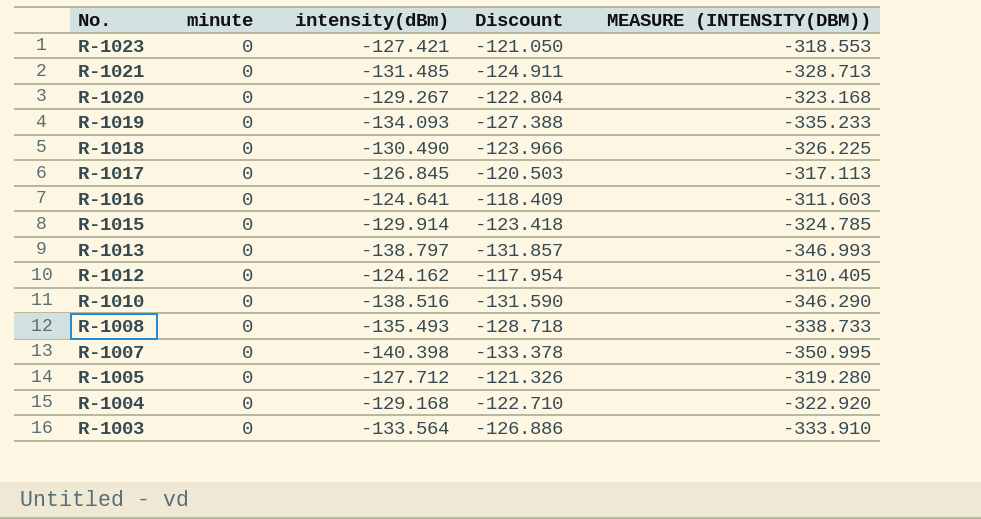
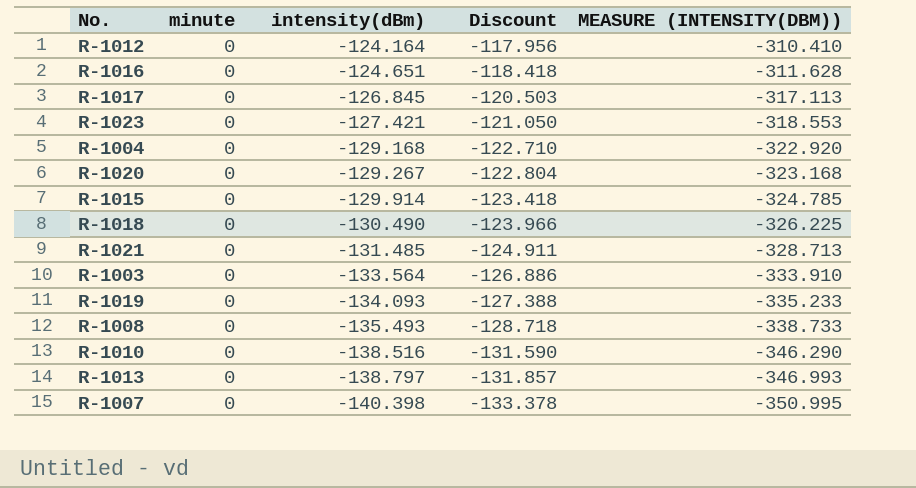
row order: No. descending -> intensity(dBm) descending
row R-1005: 0 | -127.712 | -121.326 | -319.280 -> none
R-1012 | intensity(dBm): -124.162 -> -124.164
R-1012 | Discount: -117.954 -> -117.956
R-1012 | MEASURE (INTENSITY(DBM)): -310.405 -> -310.410
R-1016 | intensity(dBm): -124.641 -> -124.651
R-1016 | Discount: -118.409 -> -118.418
R-1016 | MEASURE (INTENSITY(DBM)): -311.603 -> -311.628

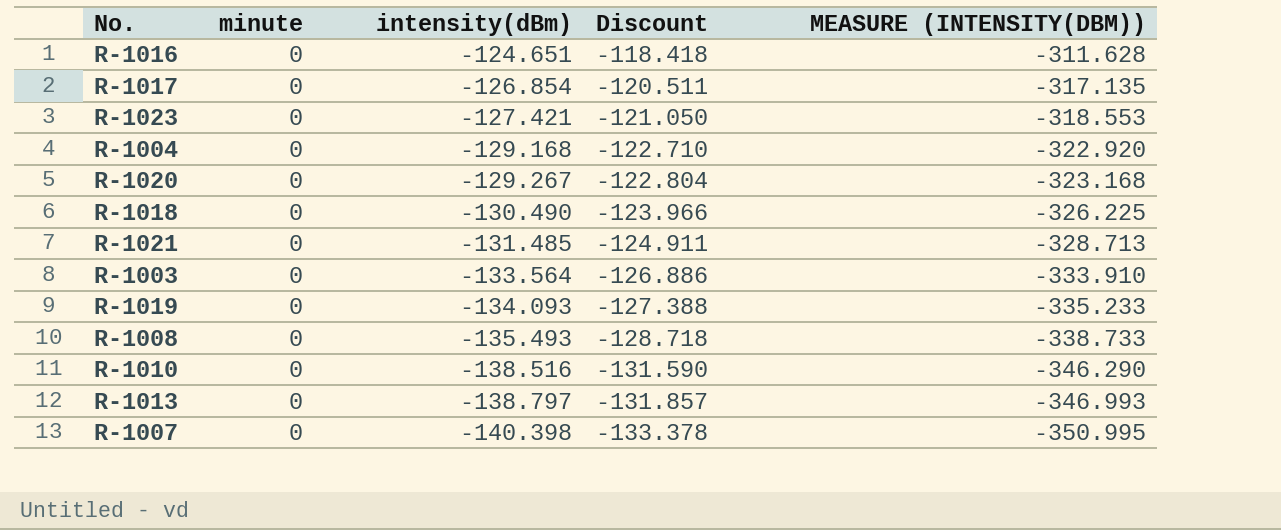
row R-1012: 0 | -124.164 | -117.956 | -310.410 -> none
row R-1015: 0 | -129.914 | -123.418 | -324.785 -> none
R-1017 | intensity(dBm): -126.845 -> -126.854
R-1017 | Discount: -120.503 -> -120.511
R-1017 | MEASURE (INTENSITY(DBM)): -317.113 -> -317.135

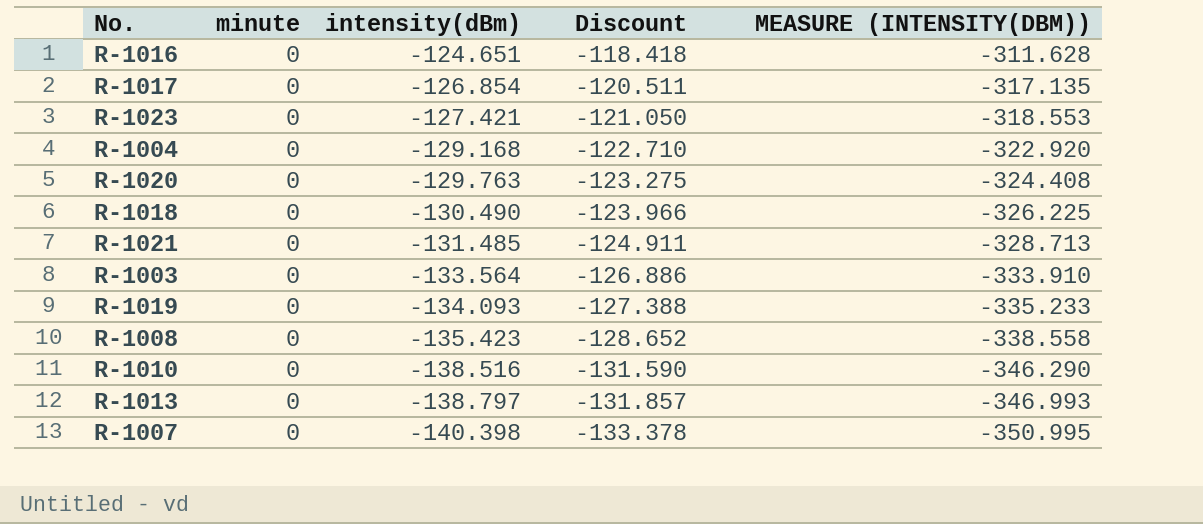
R-1020 | intensity(dBm): -129.267 -> -129.763
R-1020 | Discount: -122.804 -> -123.275
R-1020 | MEASURE (INTENSITY(DBM)): -323.168 -> -324.408
R-1008 | intensity(dBm): -135.493 -> -135.423
R-1008 | Discount: -128.718 -> -128.652
R-1008 | MEASURE (INTENSITY(DBM)): -338.733 -> -338.558

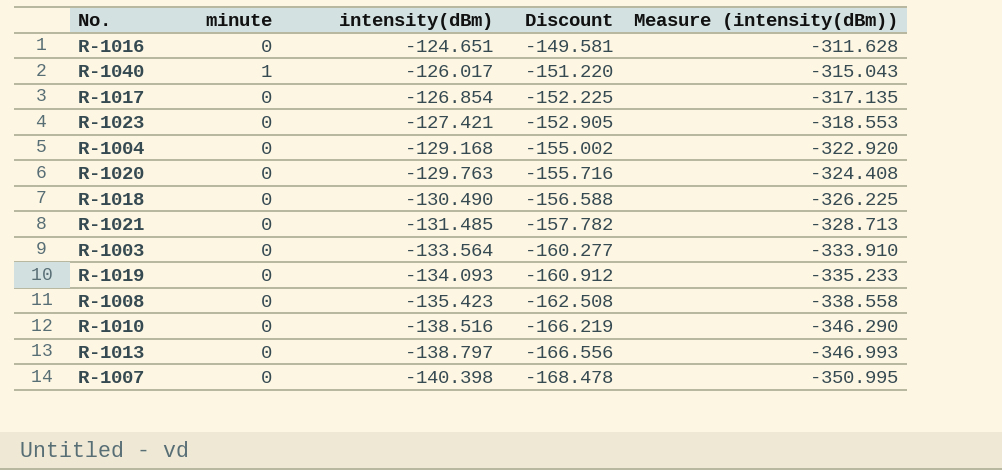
column Discount | formula: [intensity(dBm)] * 0.95 -> [intensity(dBm)] * 1.2
column name: MEASURE (INTENSITY(DBM)) -> Measure (intensity(dBm))
row R-1040: none -> 1 | -126.017 | -151.220 | -315.043

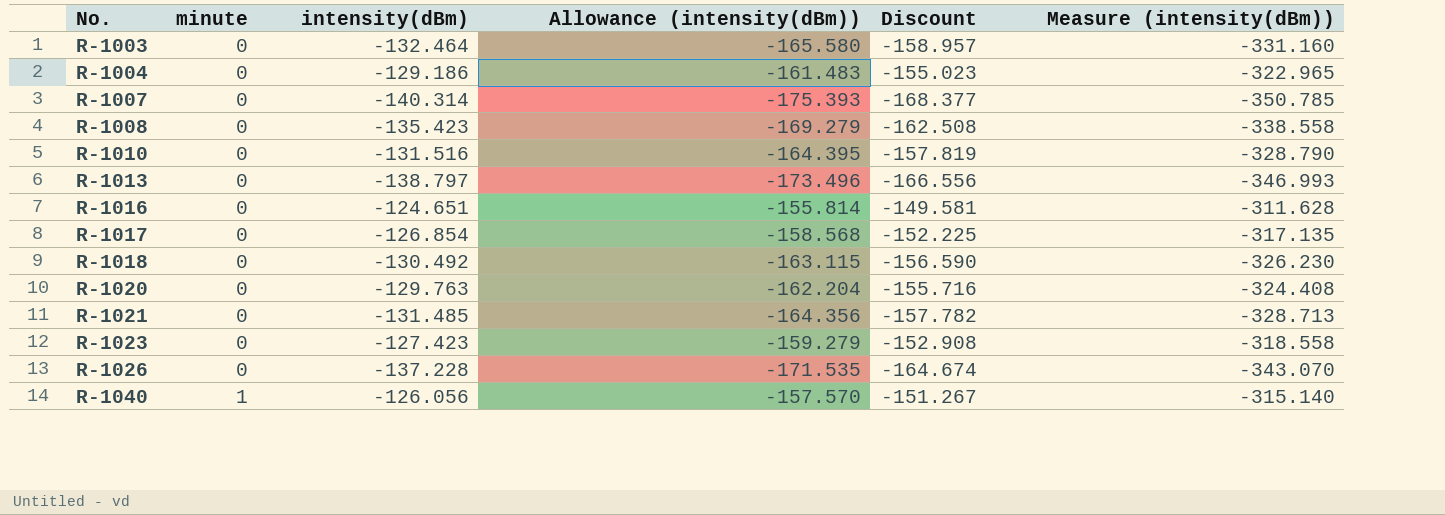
row order: intensity(dBm) descending -> No. ascending
column Allowance (intensity(dBm)) | formula: none -> [intensity(dBm)] * 1.25
row R-1019: 0 | -134.093 | -160.912 | -335.233 -> none
R-1003 | intensity(dBm): -133.564 -> -132.464
R-1003 | Discount: -160.277 -> -158.957
R-1003 | Measure (intensity(dBm)): -333.910 -> -331.160
R-1004 | intensity(dBm): -129.168 -> -129.186
R-1004 | Discount: -155.002 -> -155.023
R-1004 | Measure (intensity(dBm)): -322.920 -> -322.965
R-1007 | intensity(dBm): -140.398 -> -140.314
R-1007 | Discount: -168.478 -> -168.377
R-1007 | Measure (intensity(dBm)): -350.995 -> -350.785
R-1010 | intensity(dBm): -138.516 -> -131.516
R-1010 | Discount: -166.219 -> -157.819
R-1010 | Measure (intensity(dBm)): -346.290 -> -328.790
R-1018 | intensity(dBm): -130.490 -> -130.492
R-1018 | Discount: -156.588 -> -156.590
R-1018 | Measure (intensity(dBm)): -326.225 -> -326.230
R-1023 | intensity(dBm): -127.421 -> -127.423
R-1023 | Discount: -152.905 -> -152.908
R-1023 | Measure (intensity(dBm)): -318.553 -> -318.558
row R-1026: none -> 0 | -137.228 | -171.535 | -164.674 | -343.070
R-1040 | intensity(dBm): -126.017 -> -126.056
R-1040 | Discount: -151.220 -> -151.267
R-1040 | Measure (intensity(dBm)): -315.043 -> -315.140

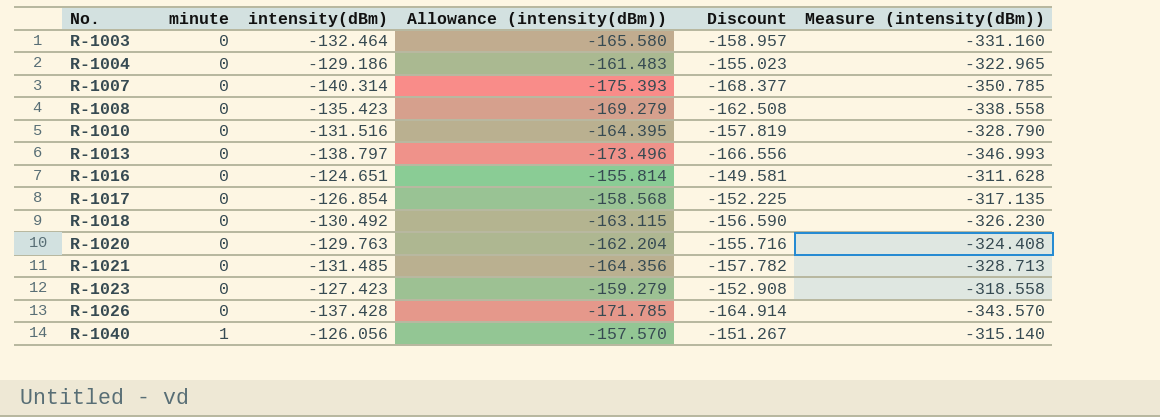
R-1026 | intensity(dBm): -137.228 -> -137.428
R-1026 | Allowance (intensity(dBm)): -171.535 -> -171.785
R-1026 | Discount: -164.674 -> -164.914
R-1026 | Measure (intensity(dBm)): -343.070 -> -343.570

